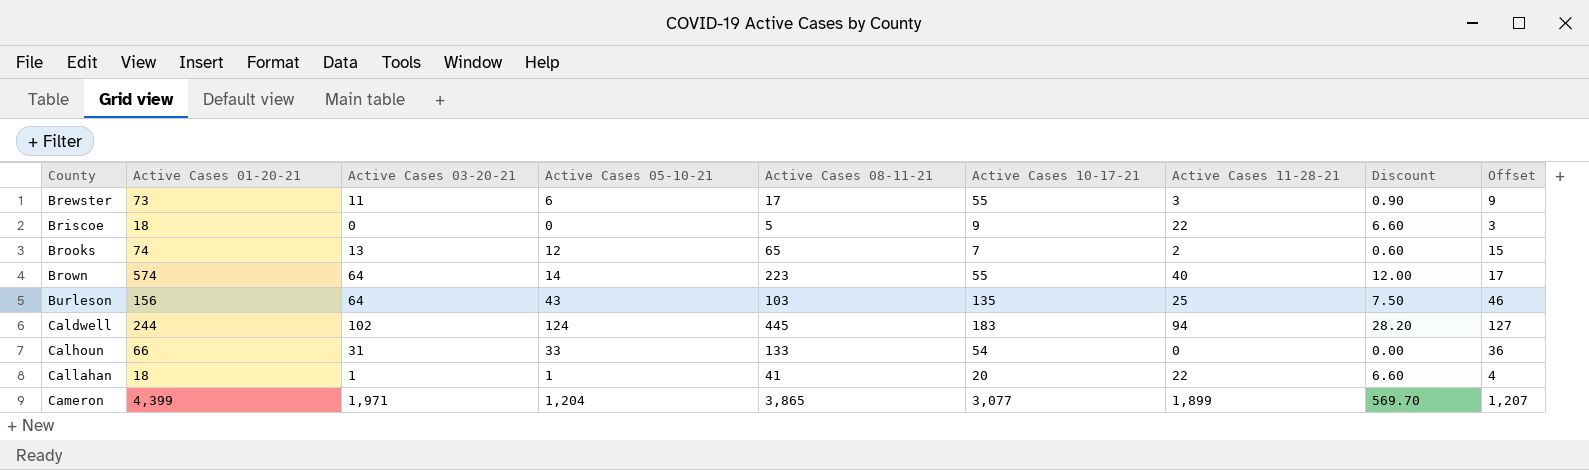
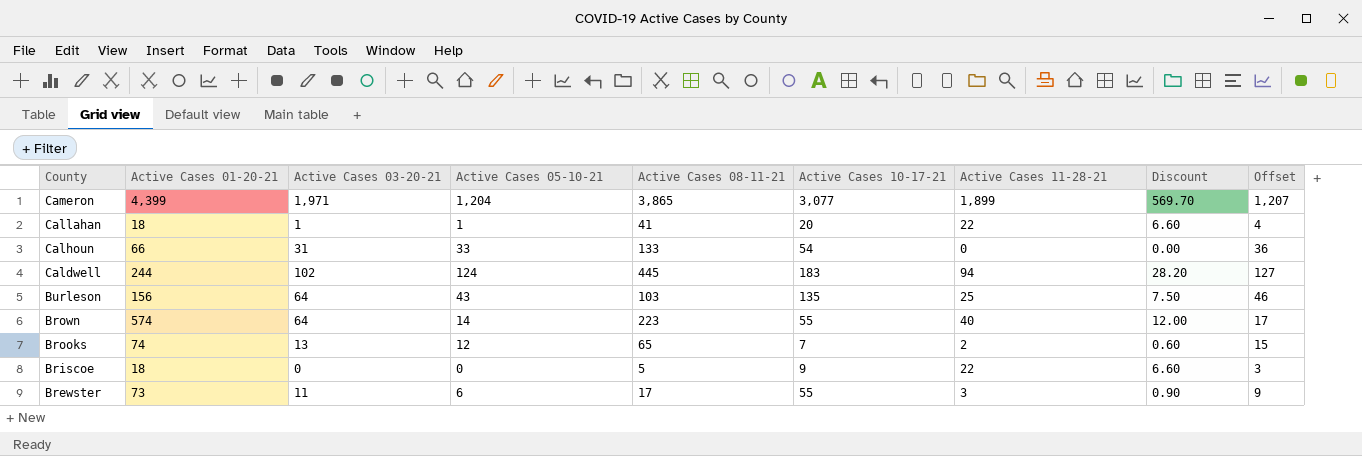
row order: County ascending -> County descending

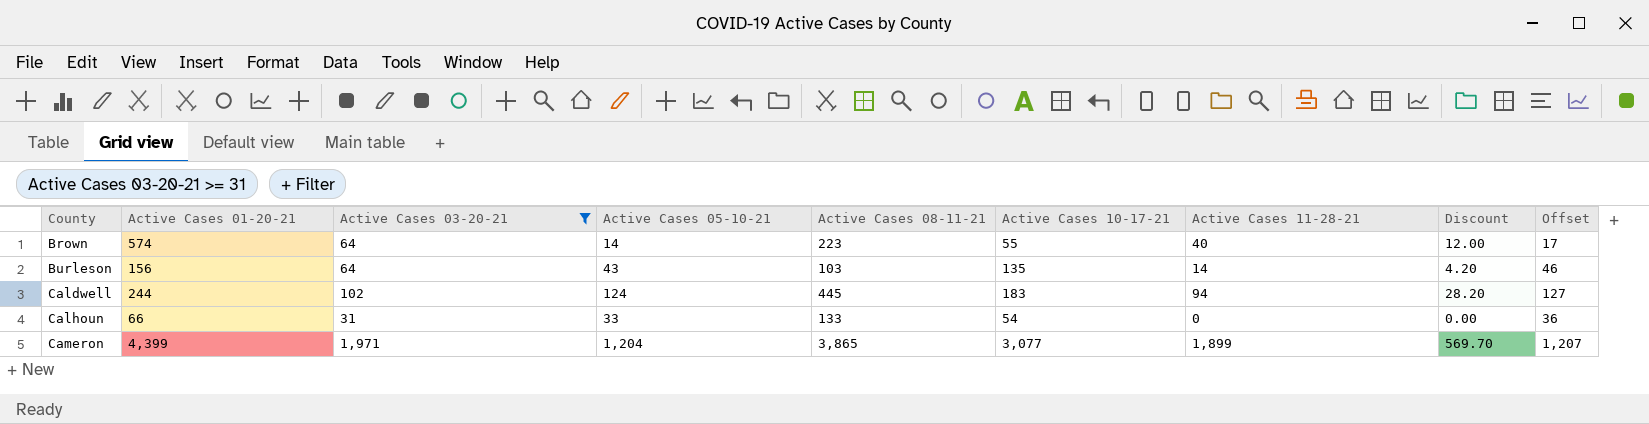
filter: none -> Active Cases 03-20-21 >= 31
row order: County descending -> County ascending
Burleson | Active Cases 11-28-21: 25 -> 14
Burleson | Discount: 7.50 -> 4.20

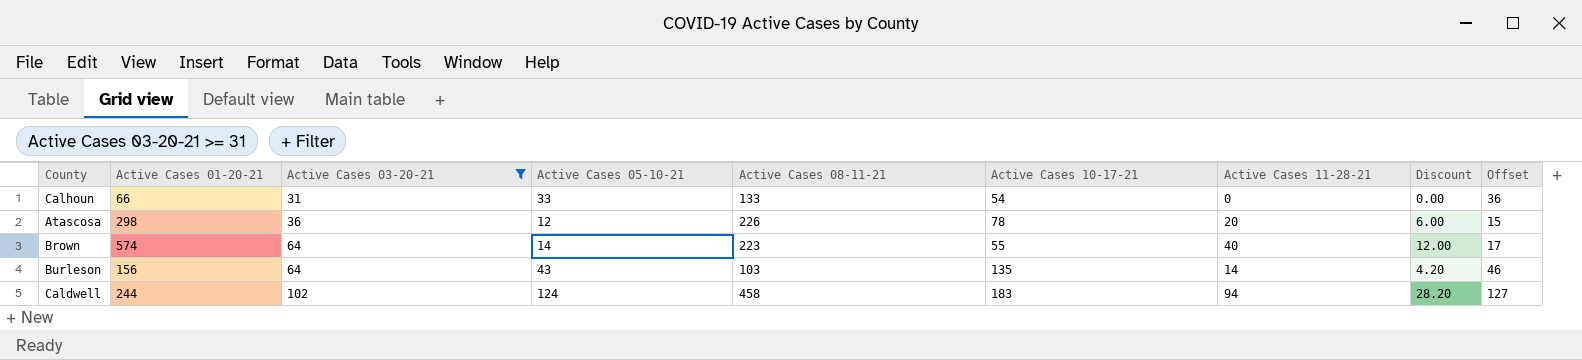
row order: County ascending -> Active Cases 03-20-21 ascending
row Cameron: 4,399 | 1,971 | 1,204 | 3,865 | 3,077 | 1,899 | 569.70 | 1,207 -> none
row Atascosa: none -> 298 | 36 | 12 | 226 | 78 | 20 | 6.00 | 15
Caldwell | Active Cases 08-11-21: 445 -> 458

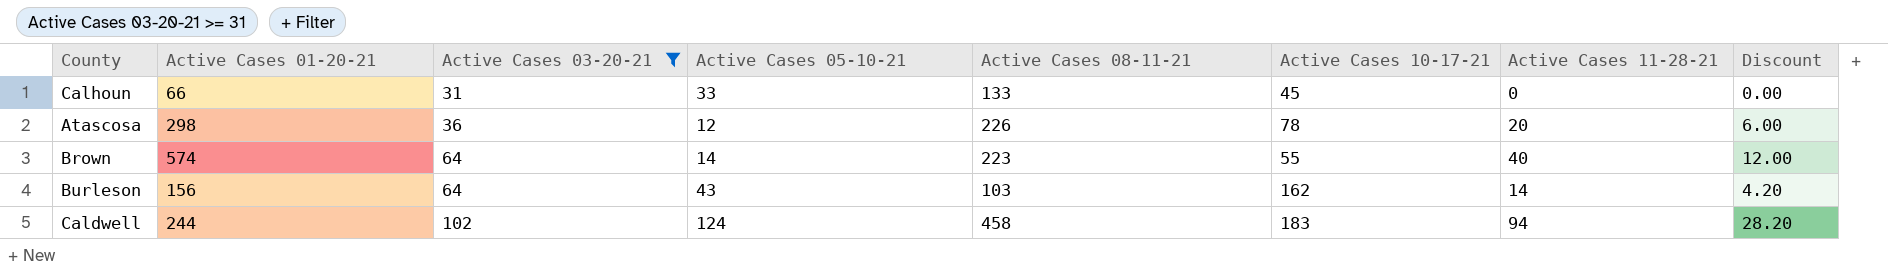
column Offset | formula: [Active Cases 05-10-21] + 3 -> none
Calhoun | Active Cases 10-17-21: 54 -> 45
Burleson | Active Cases 10-17-21: 135 -> 162

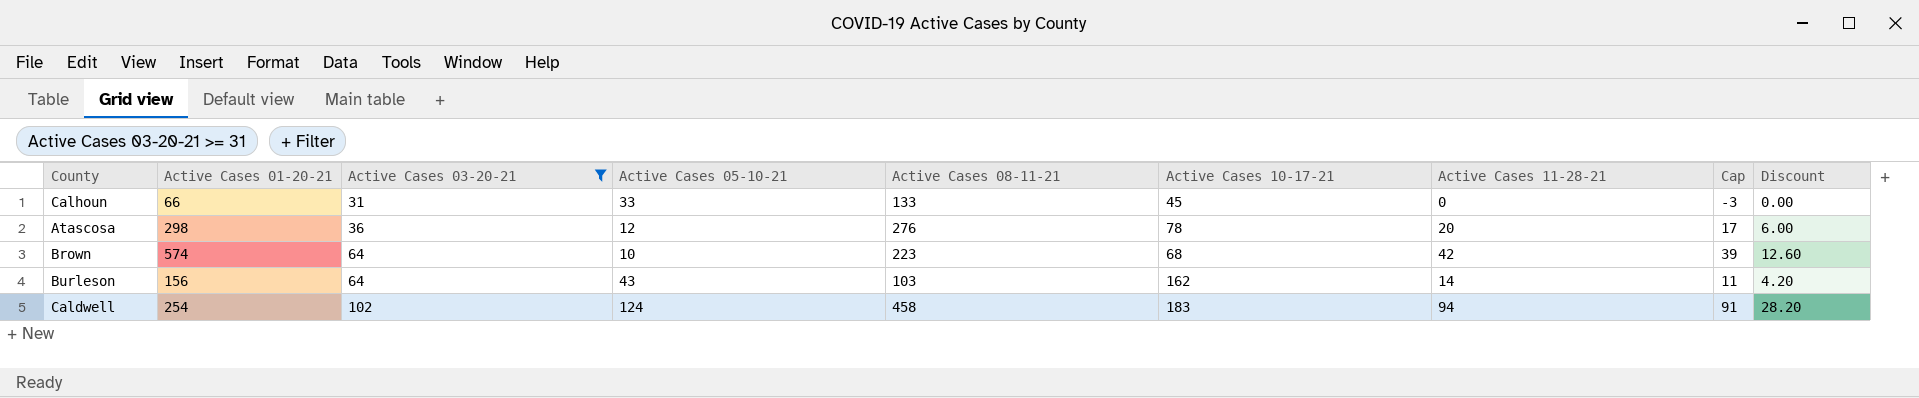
column Cap | formula: none -> [Active Cases 11-28-21] - 3
Atascosa | Active Cases 08-11-21: 226 -> 276
Brown | Active Cases 05-10-21: 14 -> 10
Brown | Active Cases 10-17-21: 55 -> 68
Brown | Active Cases 11-28-21: 40 -> 42
Brown | Discount: 12.00 -> 12.60
Caldwell | Active Cases 01-20-21: 244 -> 254

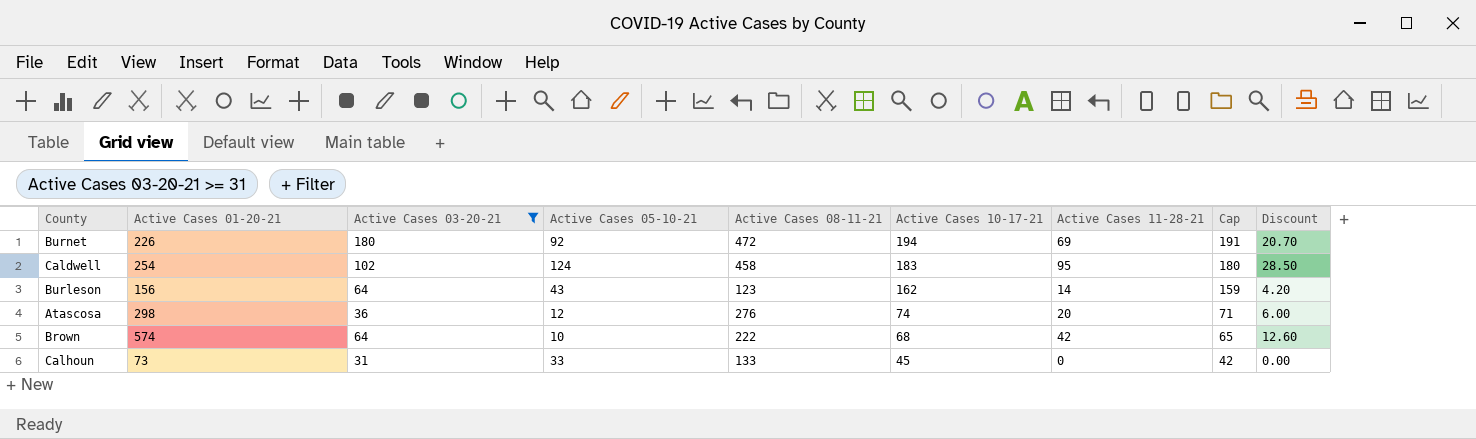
row order: Active Cases 03-20-21 ascending -> Active Cases 10-17-21 descending
column Cap | formula: [Active Cases 11-28-21] - 3 -> [Active Cases 10-17-21] - 3
row Burnet: none -> 226 | 180 | 92 | 472 | 194 | 69 | 191 | 20.70
Caldwell | Active Cases 11-28-21: 94 -> 95
Caldwell | Discount: 28.20 -> 28.50
Burleson | Active Cases 08-11-21: 103 -> 123
Atascosa | Active Cases 10-17-21: 78 -> 74
Brown | Active Cases 08-11-21: 223 -> 222
Calhoun | Active Cases 01-20-21: 66 -> 73

